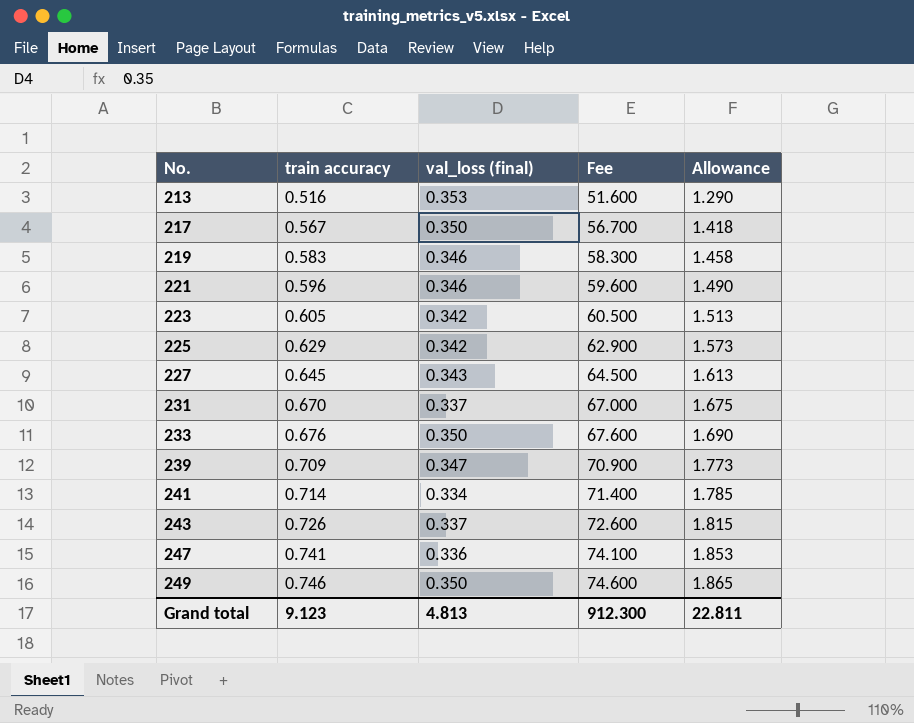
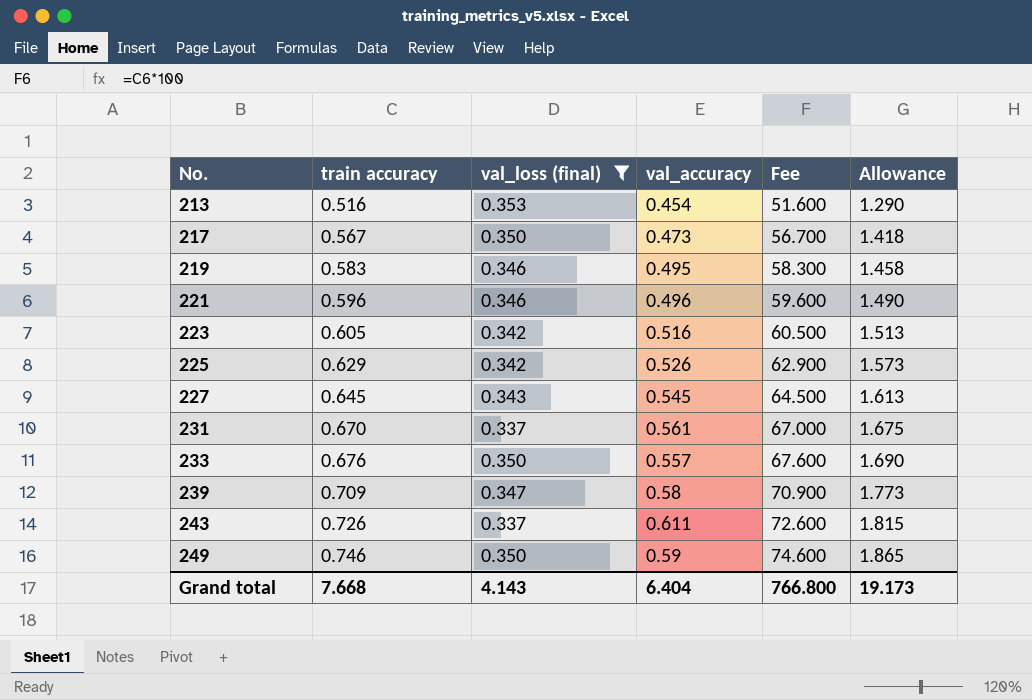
filter: none -> val_loss (final) >= 0.337
column val_accuracy | position: none -> 4
Grand total | train accuracy: 9.123 -> 7.668
Grand total | val_loss (final): 4.813 -> 4.143
Grand total | Fee: 912.300 -> 766.800
Grand total | Allowance: 22.811 -> 19.173

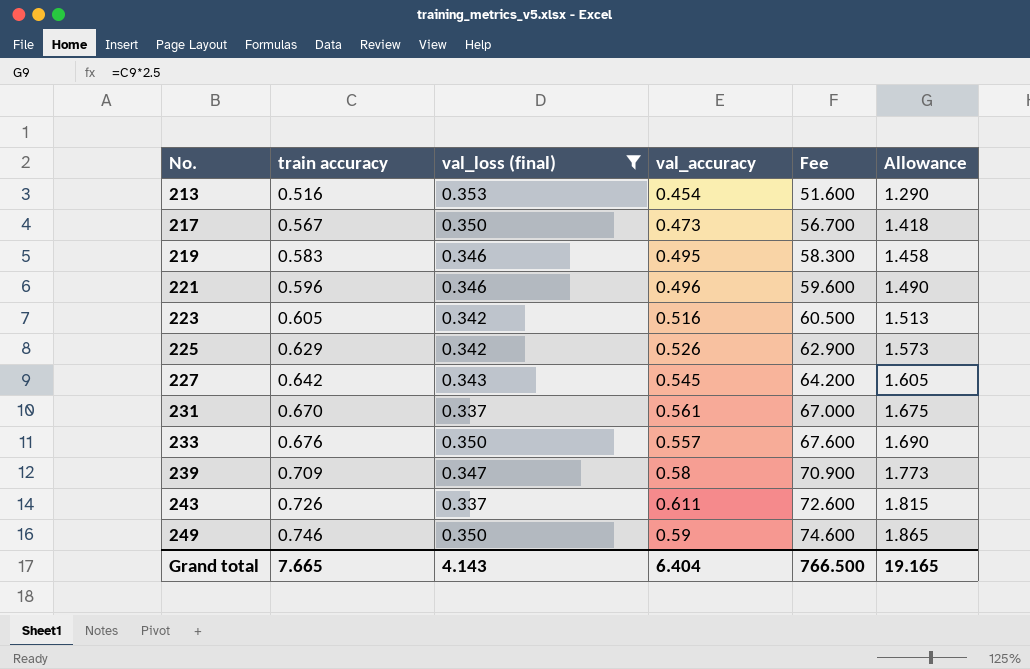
227 | train accuracy: 0.645 -> 0.642
227 | Fee: 64.500 -> 64.200
227 | Allowance: 1.613 -> 1.605
Grand total | train accuracy: 7.668 -> 7.665
Grand total | Fee: 766.800 -> 766.500
Grand total | Allowance: 19.173 -> 19.165

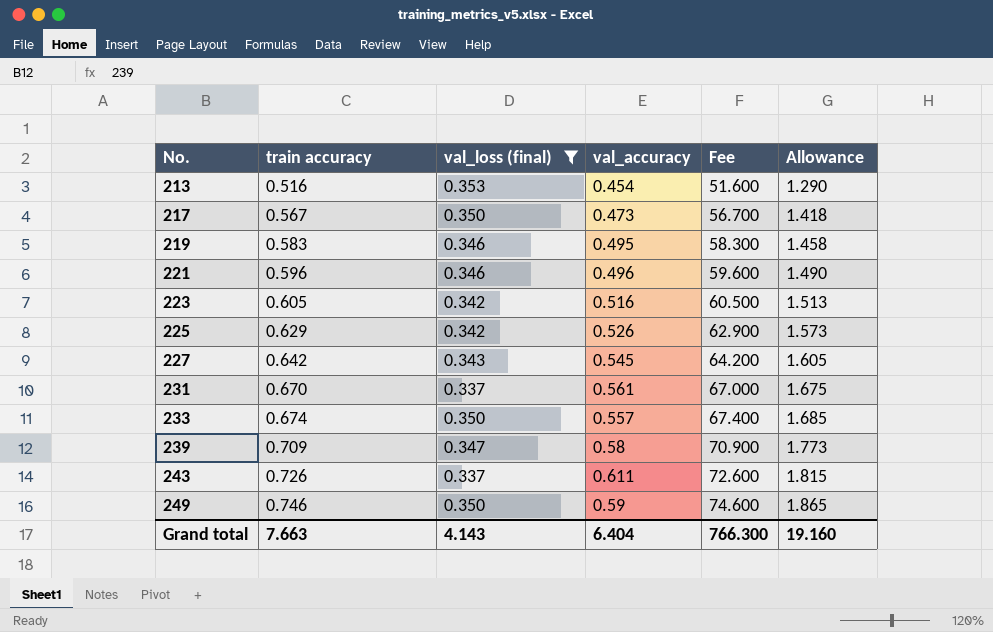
233 | train accuracy: 0.676 -> 0.674
233 | Fee: 67.600 -> 67.400
233 | Allowance: 1.690 -> 1.685
Grand total | train accuracy: 7.665 -> 7.663
Grand total | Fee: 766.500 -> 766.300
Grand total | Allowance: 19.165 -> 19.160

